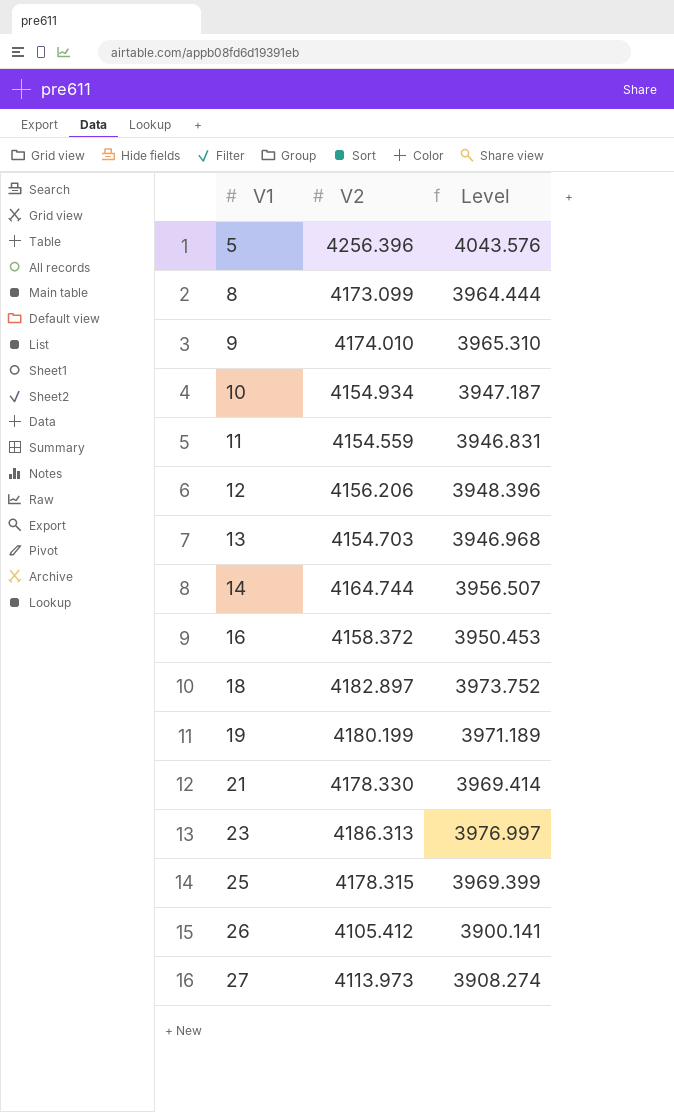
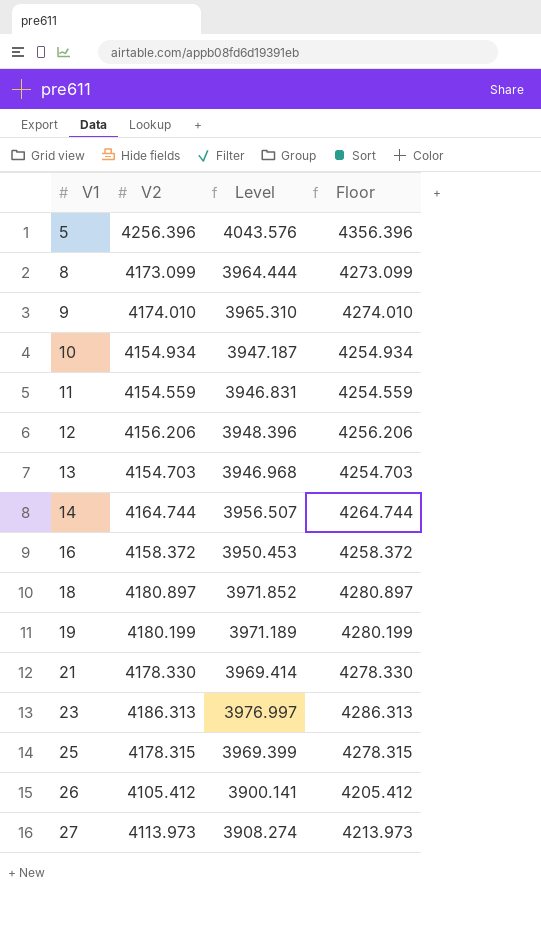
column Floor | formula: none -> [V2] + 100
18 | V2: 4182.897 -> 4180.897
18 | Level: 3973.752 -> 3971.852

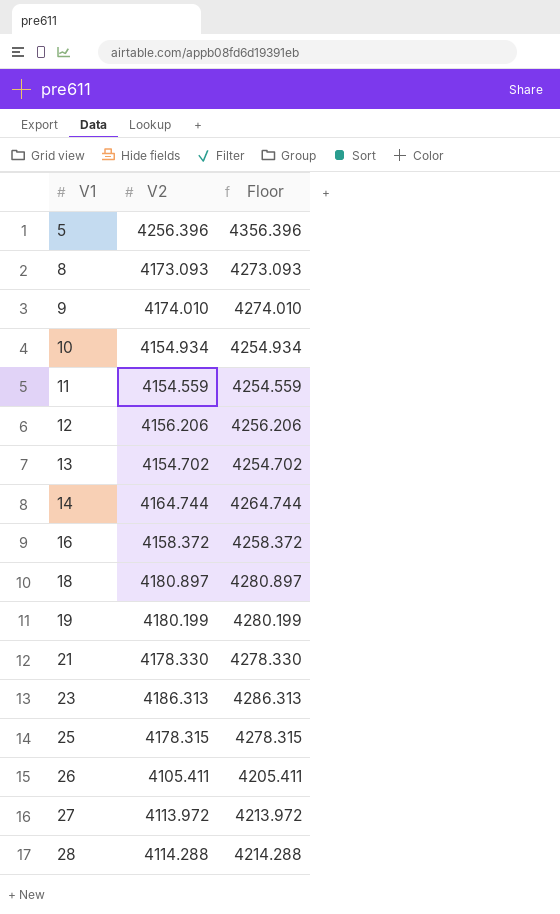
column Level | formula: [V2] * 0.95 -> none
8 | V2: 4173.099 -> 4173.093
8 | Floor: 4273.099 -> 4273.093
13 | V2: 4154.703 -> 4154.702
13 | Floor: 4254.703 -> 4254.702
26 | V2: 4105.412 -> 4105.411
26 | Floor: 4205.412 -> 4205.411
27 | V2: 4113.973 -> 4113.972
27 | Floor: 4213.973 -> 4213.972
row 28: none -> 4114.288 | 4214.288

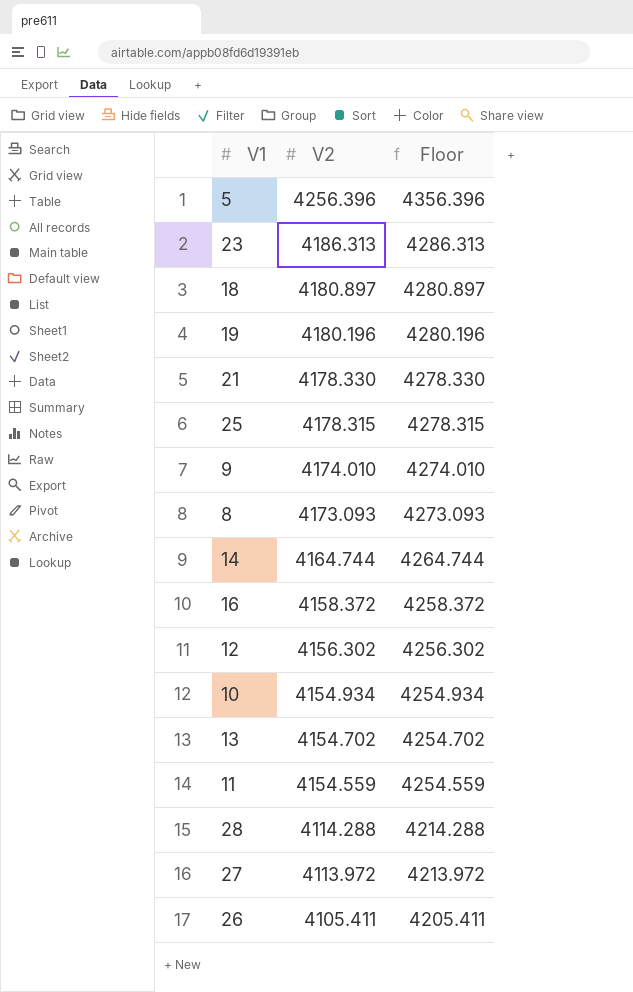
row order: V1 ascending -> V2 descending
19 | V2: 4180.199 -> 4180.196
19 | Floor: 4280.199 -> 4280.196
12 | V2: 4156.206 -> 4156.302
12 | Floor: 4256.206 -> 4256.302

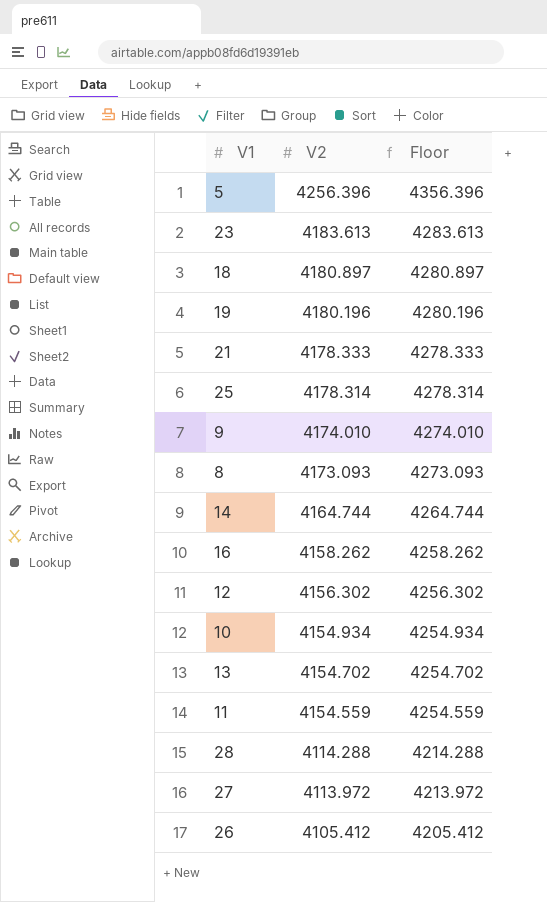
23 | V2: 4186.313 -> 4183.613
23 | Floor: 4286.313 -> 4283.613
21 | V2: 4178.330 -> 4178.333
21 | Floor: 4278.330 -> 4278.333
25 | V2: 4178.315 -> 4178.314
25 | Floor: 4278.315 -> 4278.314
16 | V2: 4158.372 -> 4158.262
16 | Floor: 4258.372 -> 4258.262
26 | V2: 4105.411 -> 4105.412
26 | Floor: 4205.411 -> 4205.412

